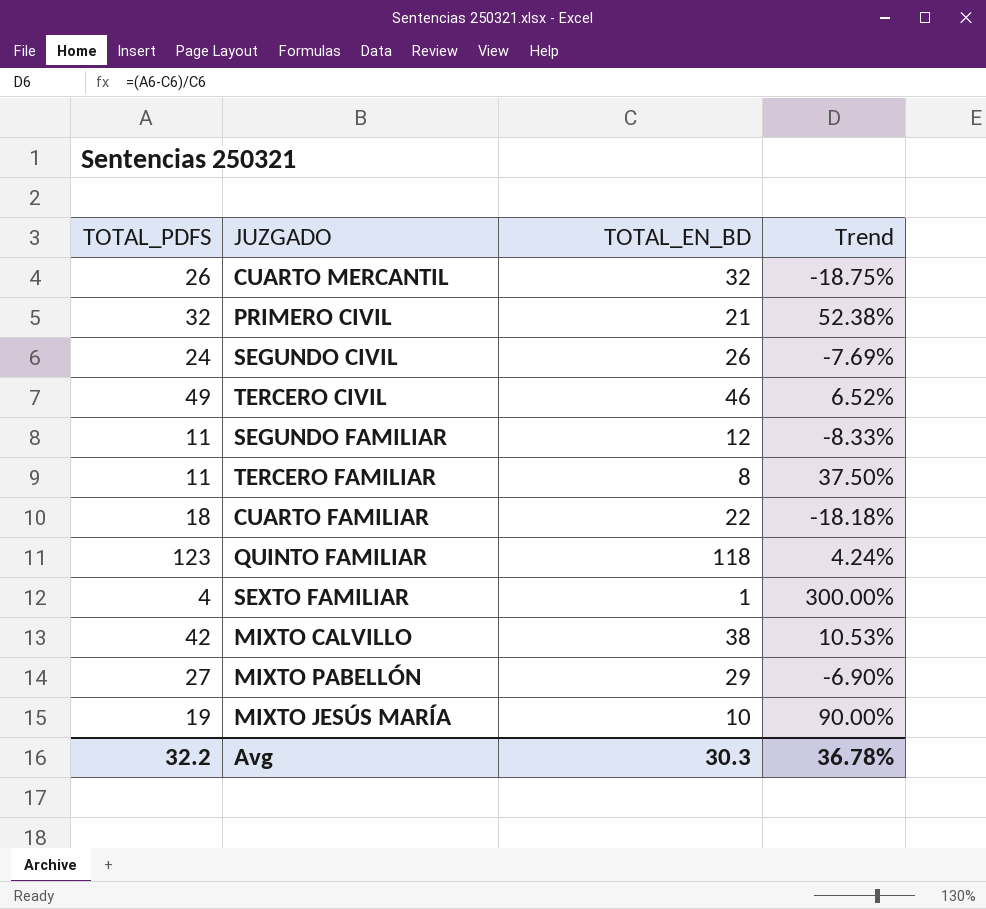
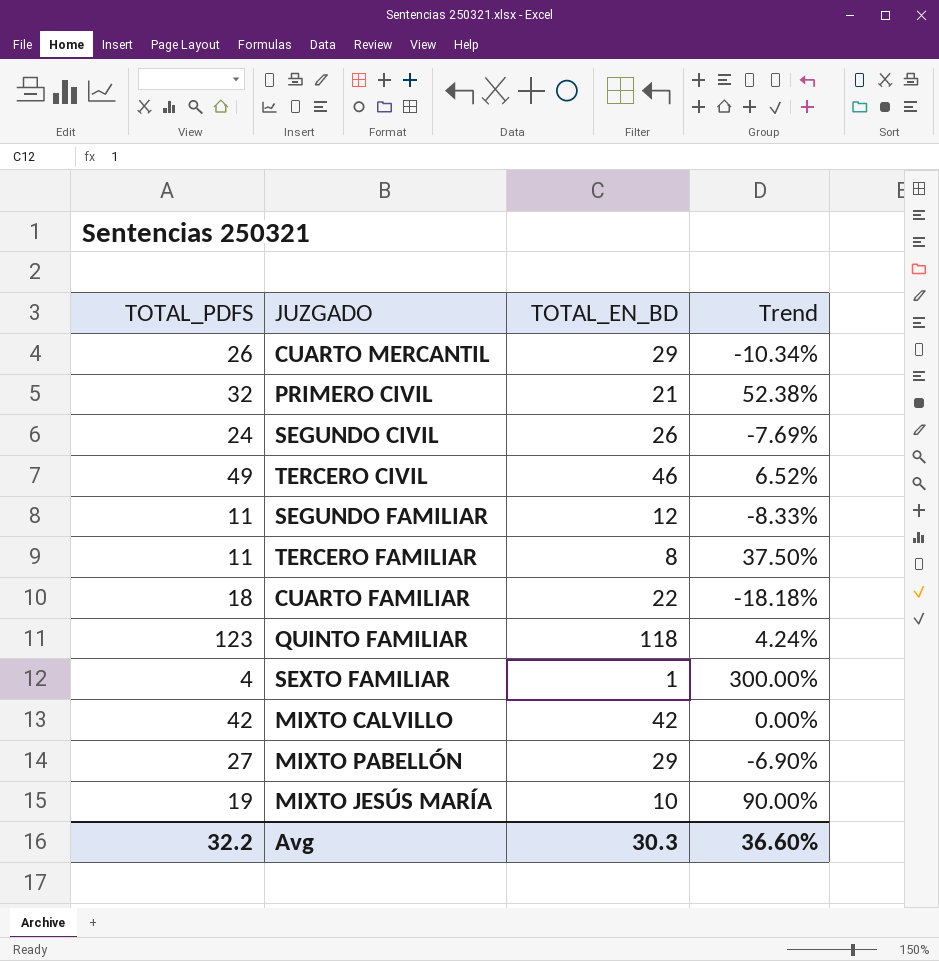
CUARTO MERCANTIL | TOTAL_EN_BD: 32 -> 29
CUARTO MERCANTIL | Trend: -18.75% -> -10.34%
MIXTO CALVILLO | TOTAL_EN_BD: 38 -> 42
MIXTO CALVILLO | Trend: 10.53% -> 0.00%
Avg | Trend: 36.78% -> 36.60%

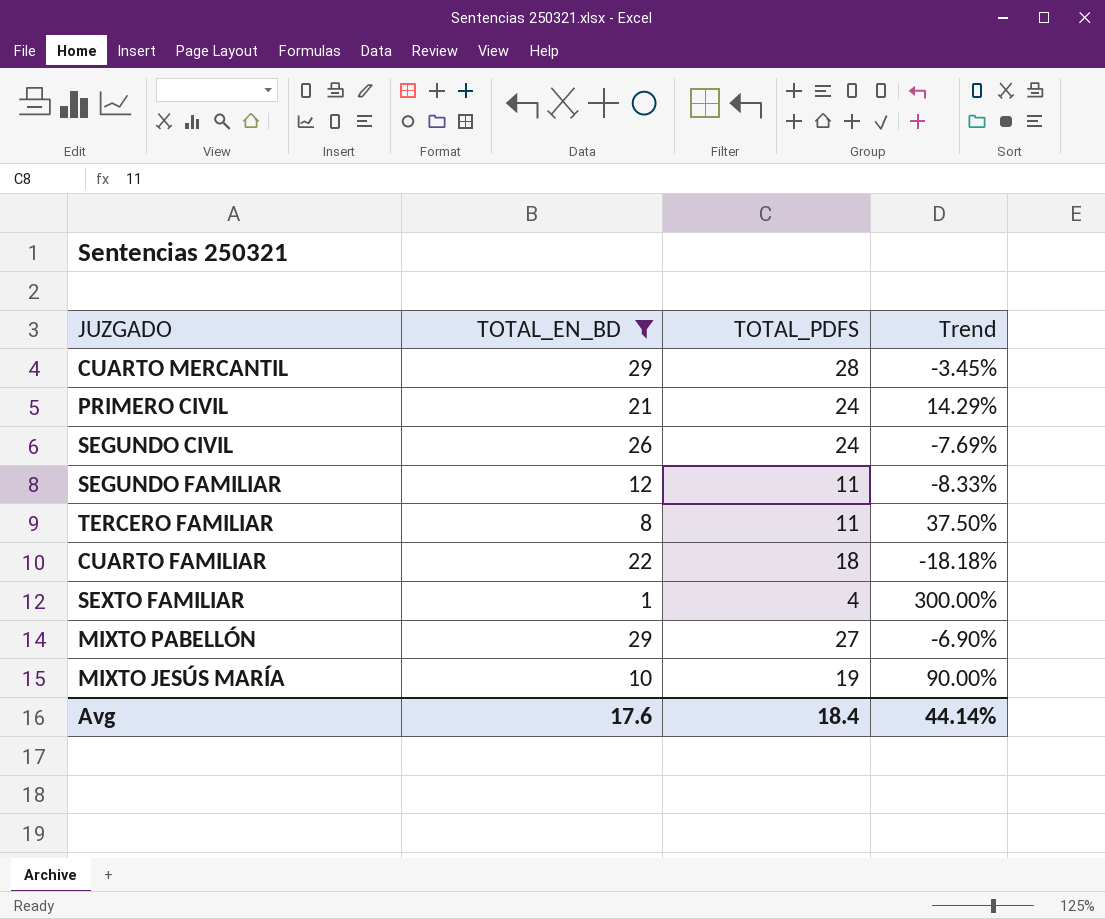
filter: none -> TOTAL_EN_BD <= 29
column TOTAL_PDFS | position: 1 -> 3
CUARTO MERCANTIL | TOTAL_PDFS: 26 -> 28
CUARTO MERCANTIL | Trend: -10.34% -> -3.45%
PRIMERO CIVIL | TOTAL_PDFS: 32 -> 24
PRIMERO CIVIL | Trend: 52.38% -> 14.29%
Avg | TOTAL_EN_BD: 30.3 -> 17.6
Avg | TOTAL_PDFS: 32.2 -> 18.4
Avg | Trend: 36.60% -> 44.14%

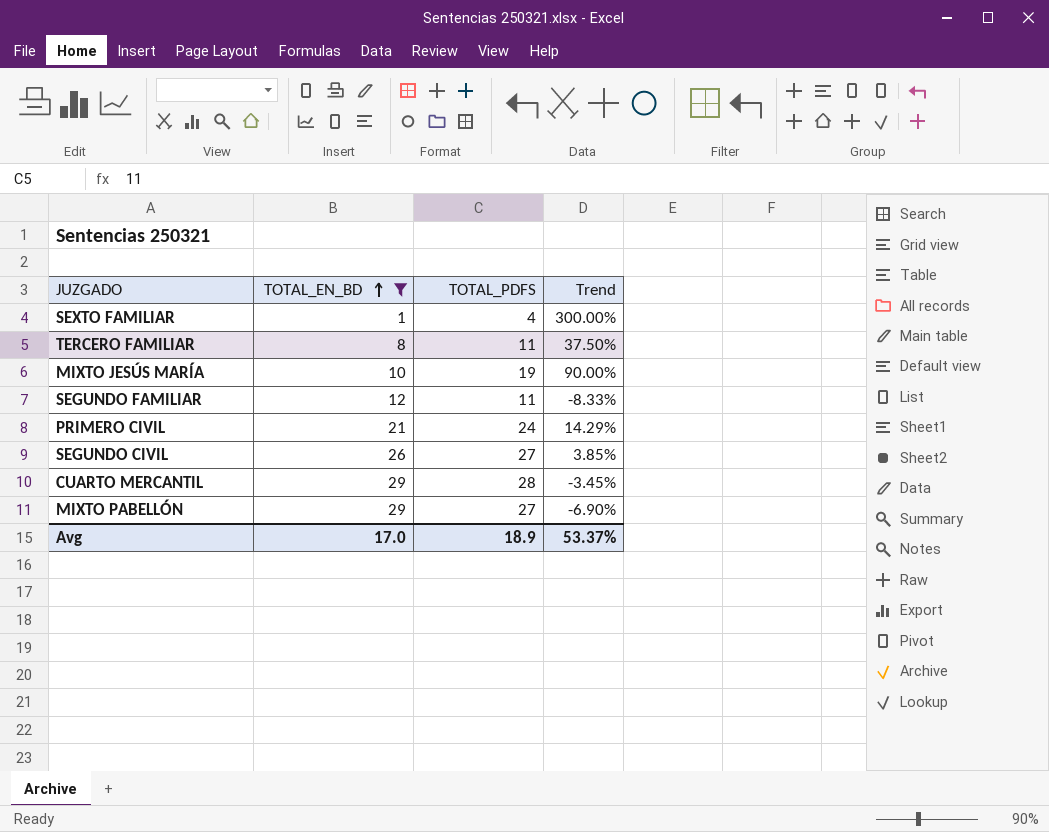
row order: none -> TOTAL_EN_BD ascending
row CUARTO FAMILIAR: 22 | 18 | -18.18% -> none
SEGUNDO CIVIL | TOTAL_PDFS: 24 -> 27
SEGUNDO CIVIL | Trend: -7.69% -> 3.85%
Avg | TOTAL_EN_BD: 17.6 -> 17.0
Avg | TOTAL_PDFS: 18.4 -> 18.9
Avg | Trend: 44.14% -> 53.37%

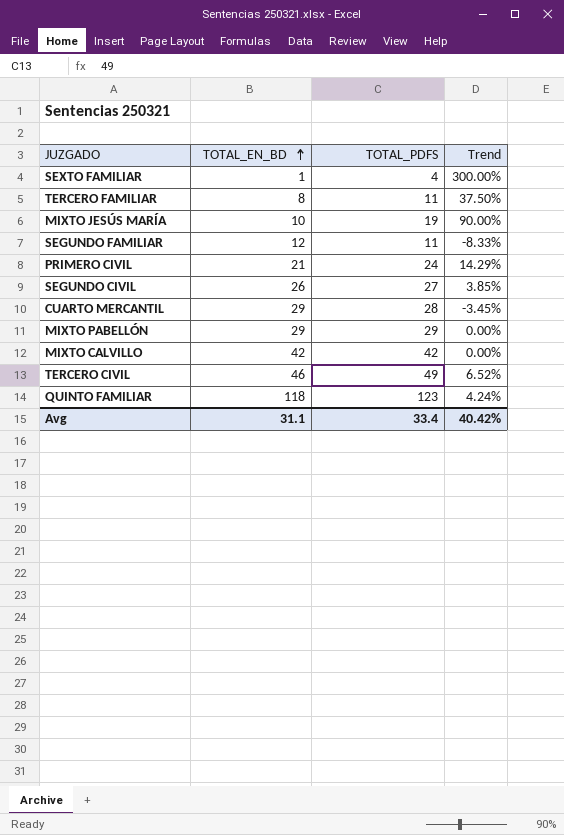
filter: TOTAL_EN_BD <= 29 -> none
MIXTO PABELLÓN | TOTAL_PDFS: 27 -> 29
MIXTO PABELLÓN | Trend: -6.90% -> 0.00%
Avg | TOTAL_EN_BD: 17.0 -> 31.1
Avg | TOTAL_PDFS: 18.9 -> 33.4
Avg | Trend: 53.37% -> 40.42%

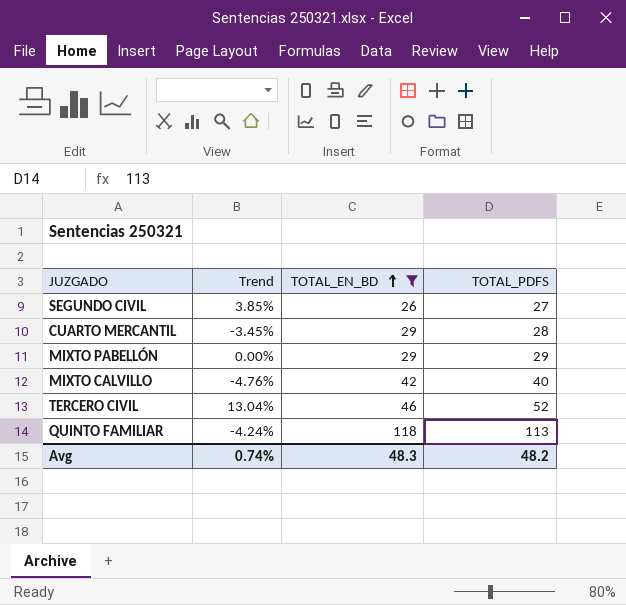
filter: none -> TOTAL_EN_BD >= 26
column Trend | position: 4 -> 2
MIXTO CALVILLO | Trend: 0.00% -> -4.76%
MIXTO CALVILLO | TOTAL_PDFS: 42 -> 40
TERCERO CIVIL | Trend: 6.52% -> 13.04%
TERCERO CIVIL | TOTAL_PDFS: 49 -> 52
QUINTO FAMILIAR | Trend: 4.24% -> -4.24%
QUINTO FAMILIAR | TOTAL_PDFS: 123 -> 113
Avg | Trend: 40.42% -> 0.74%
Avg | TOTAL_EN_BD: 31.1 -> 48.3
Avg | TOTAL_PDFS: 33.4 -> 48.2

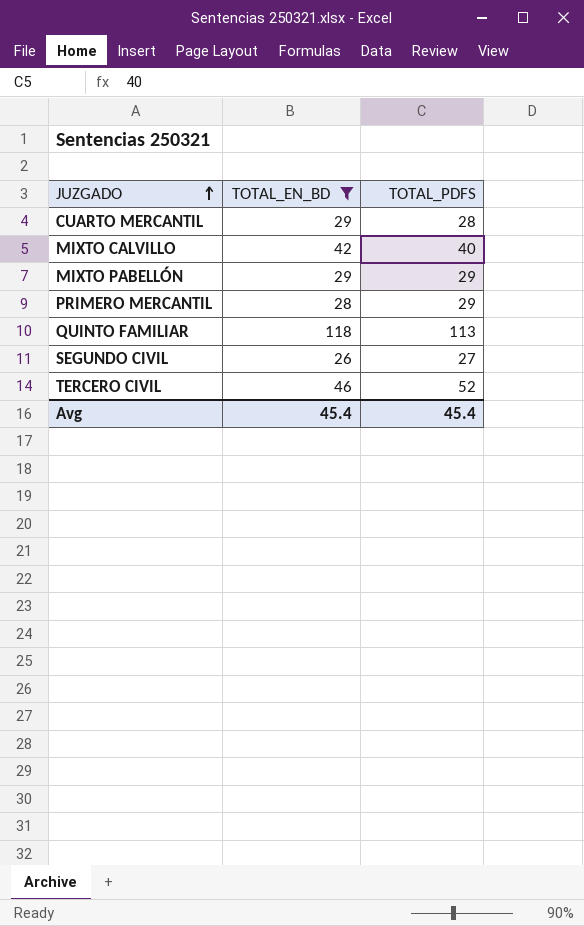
row order: TOTAL_EN_BD ascending -> JUZGADO ascending
column Trend | formula: ([TOTAL_PDFS] - [TOTAL_EN_BD]) / [TOTAL_EN_BD] -> none
row PRIMERO MERCANTIL: none -> 28 | 29
Avg | TOTAL_EN_BD: 48.3 -> 45.4
Avg | TOTAL_PDFS: 48.2 -> 45.4

